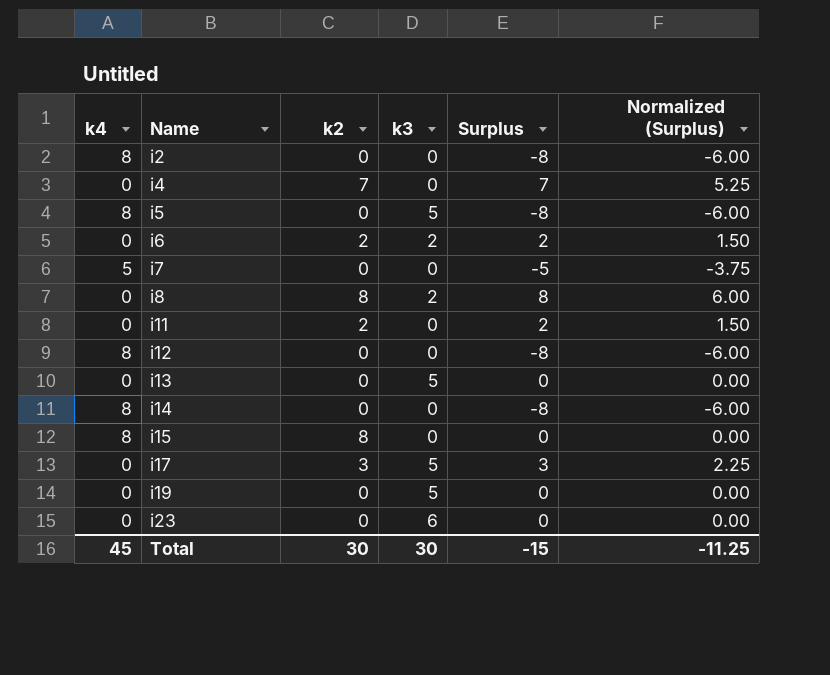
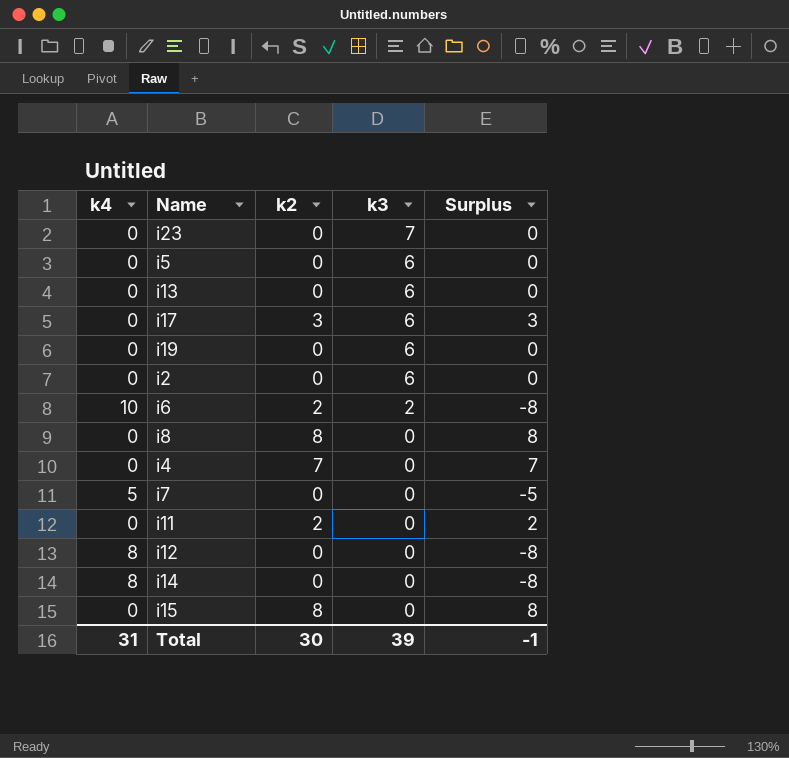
row order: Name ascending -> k3 descending
column Normalized (Surplus) | formula: [Surplus] * 0.75 -> none
i23 | k3: 6 -> 7
i5 | k4: 8 -> 0
i5 | k3: 5 -> 6
i5 | Surplus: -8 -> 0
i13 | k3: 5 -> 6
i17 | k3: 5 -> 6
i19 | k3: 5 -> 6
i2 | k4: 8 -> 0
i2 | k3: 0 -> 6
i2 | Surplus: -8 -> 0
i6 | k4: 0 -> 10
i6 | Surplus: 2 -> -8
i8 | k3: 2 -> 0
i15 | k4: 8 -> 0
i15 | Surplus: 0 -> 8
Total | k4: 45 -> 31
Total | k3: 30 -> 39
Total | Surplus: -15 -> -1

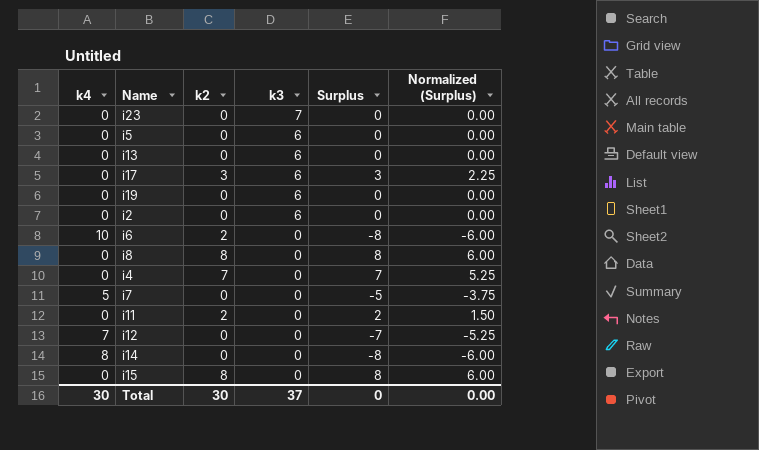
column Normalized (Surplus) | formula: none -> [Surplus] * 0.75
i6 | k3: 2 -> 0
i12 | k4: 8 -> 7
i12 | Surplus: -8 -> -7
Total | k4: 31 -> 30
Total | k3: 39 -> 37
Total | Surplus: -1 -> 0

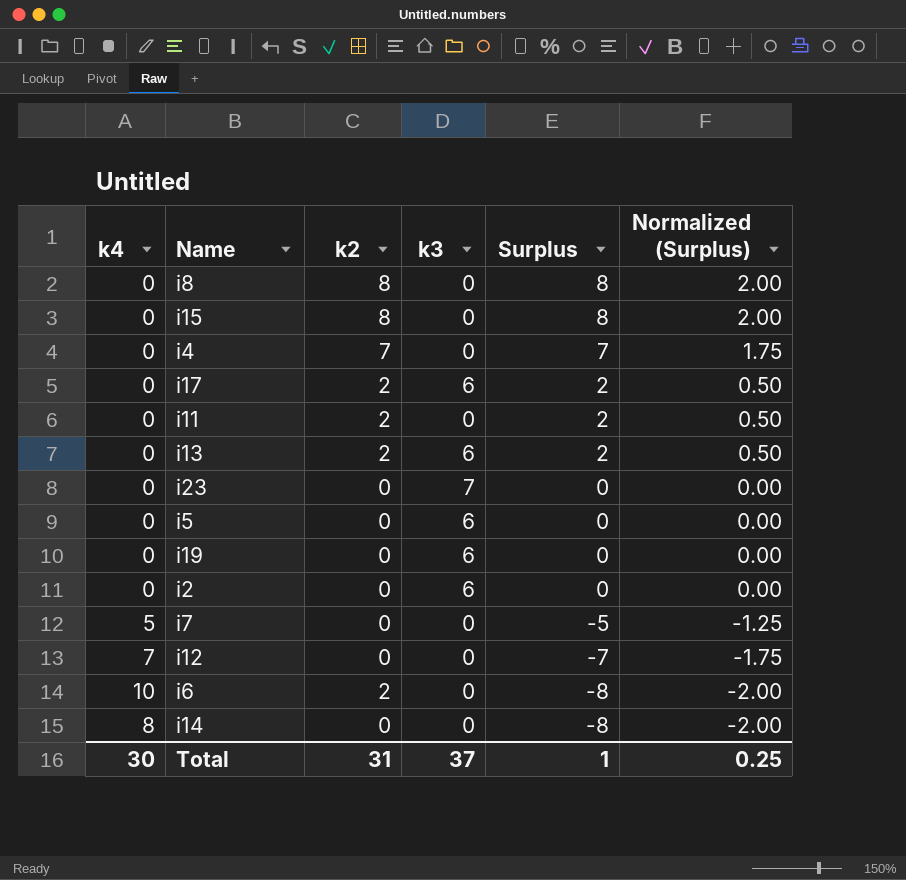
row order: k3 descending -> Surplus descending
column Normalized (Surplus) | formula: [Surplus] * 0.75 -> [Surplus] * 0.25
i17 | k2: 3 -> 2
i17 | Surplus: 3 -> 2
i13 | k2: 0 -> 2
i13 | Surplus: 0 -> 2
Total | k2: 30 -> 31
Total | Surplus: 0 -> 1
Total | Normalized (Surplus): 0.00 -> 0.25

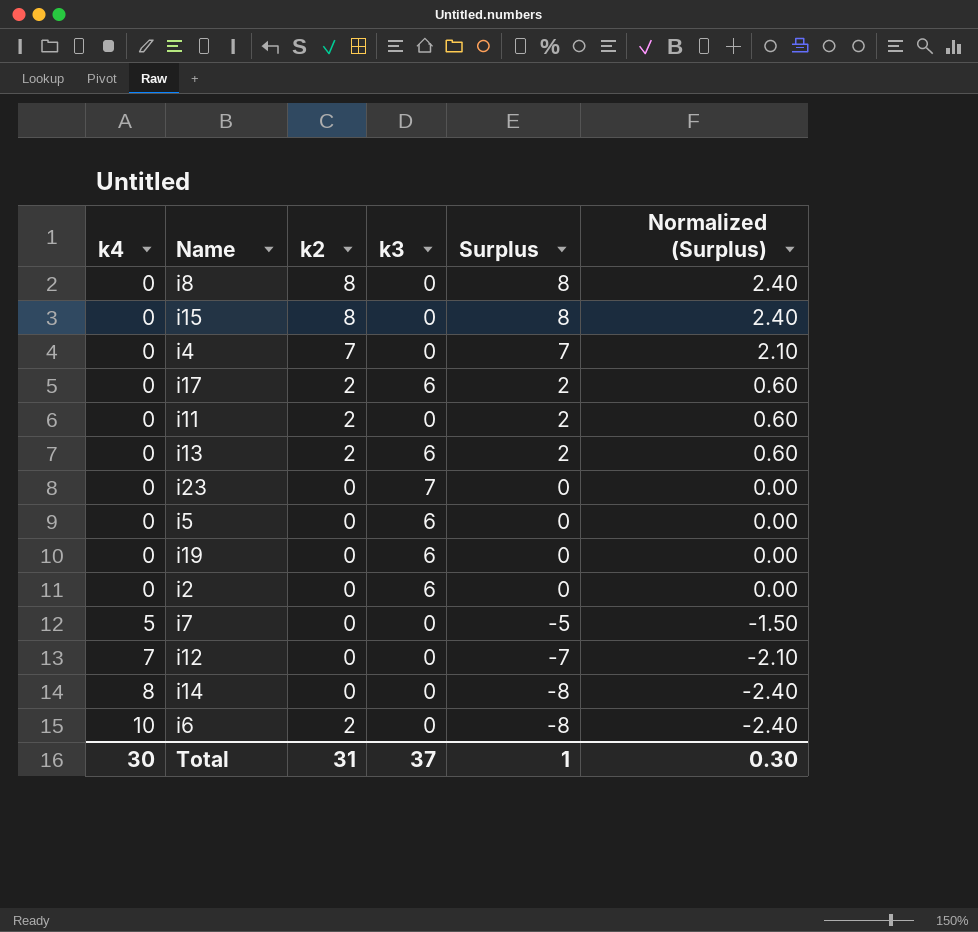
row order: Surplus descending -> k4 ascending
column Normalized (Surplus) | formula: [Surplus] * 0.25 -> [Surplus] * 0.3
Total | Normalized (Surplus): 0.25 -> 0.30

